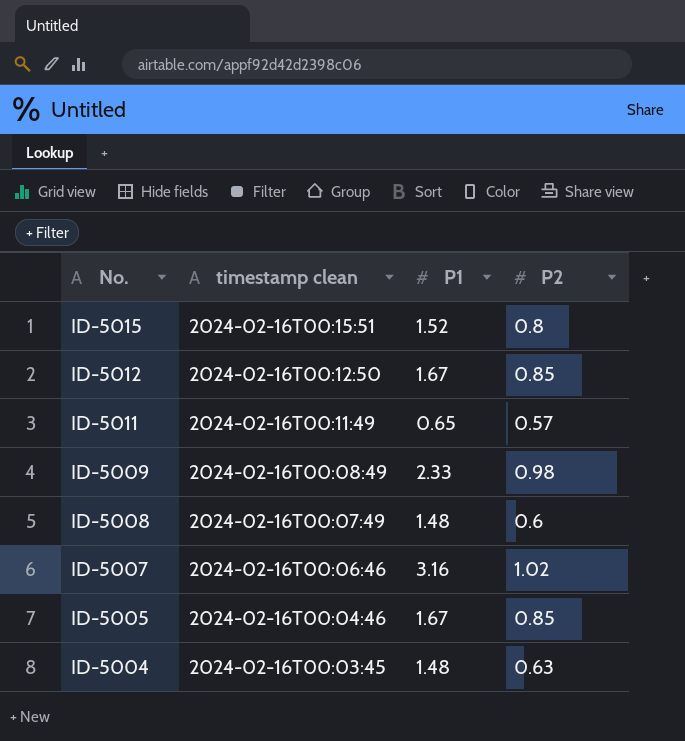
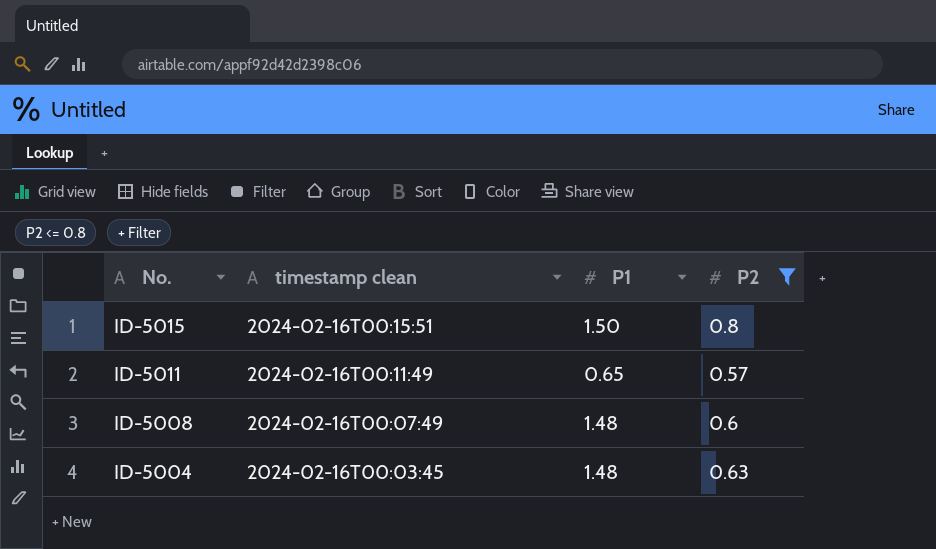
filter: none -> P2 <= 0.8
ID-5015 | P1: 1.52 -> 1.50

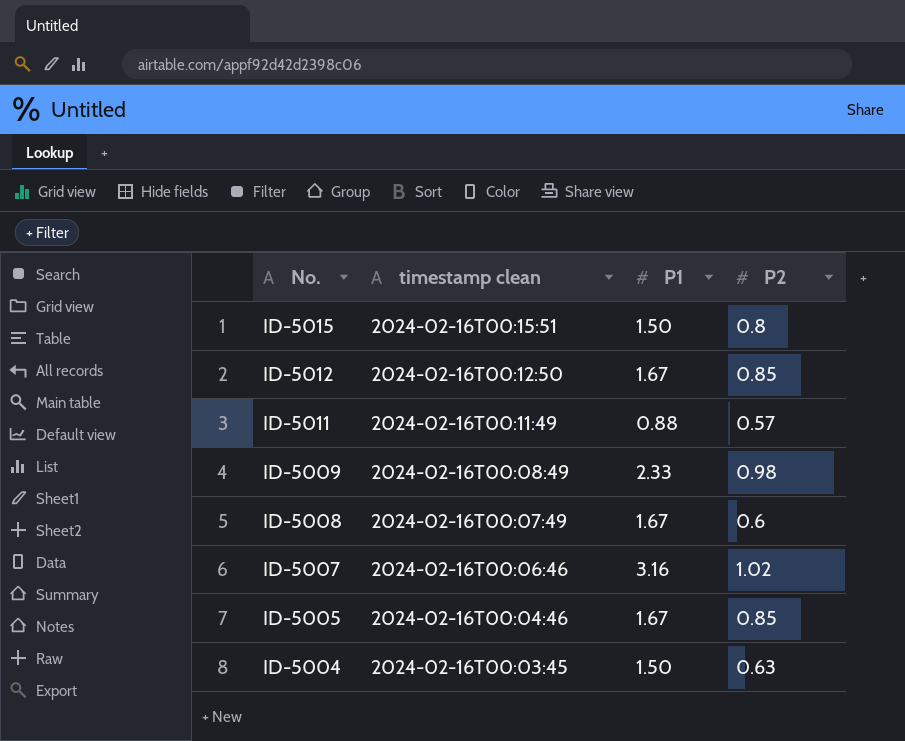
filter: P2 <= 0.8 -> none
ID-5011 | P1: 0.65 -> 0.88
ID-5008 | P1: 1.48 -> 1.67
ID-5004 | P1: 1.48 -> 1.50

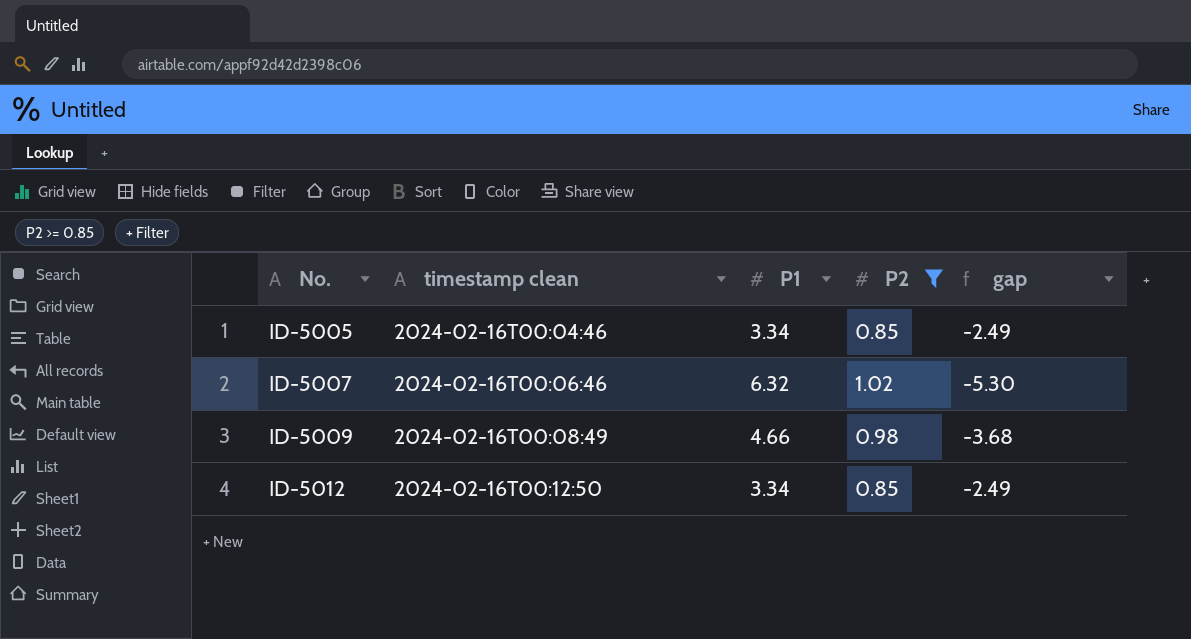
filter: none -> P2 >= 0.85
row order: No. descending -> No. ascending
column gap | formula: none -> [P2] - [P1]
ID-5005 | P1: 1.67 -> 3.34
ID-5007 | P1: 3.16 -> 6.32
ID-5009 | P1: 2.33 -> 4.66
ID-5012 | P1: 1.67 -> 3.34

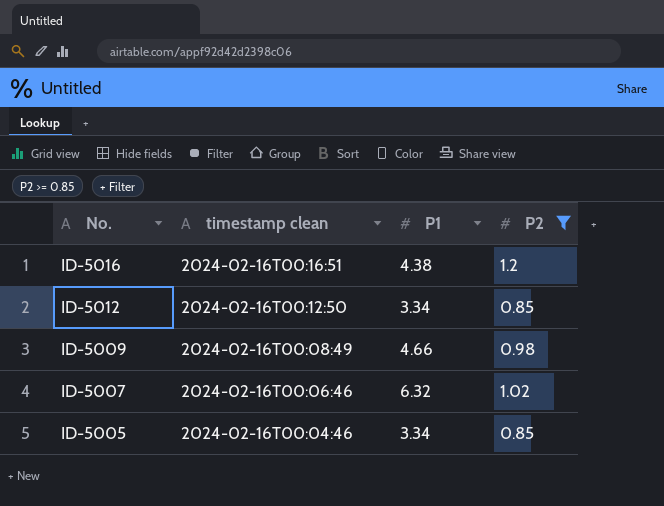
row order: No. ascending -> No. descending
column gap | formula: [P2] - [P1] -> none
row ID-5016: none -> 2024-02-16T00:16:51 | 4.38 | 1.2

